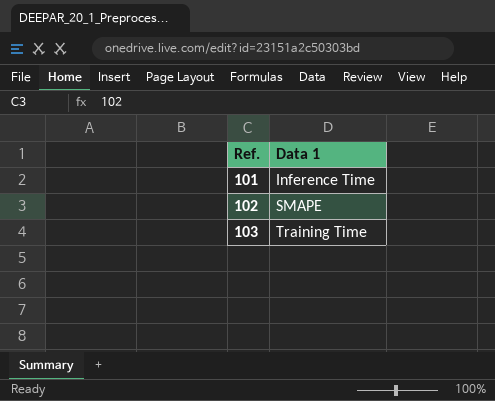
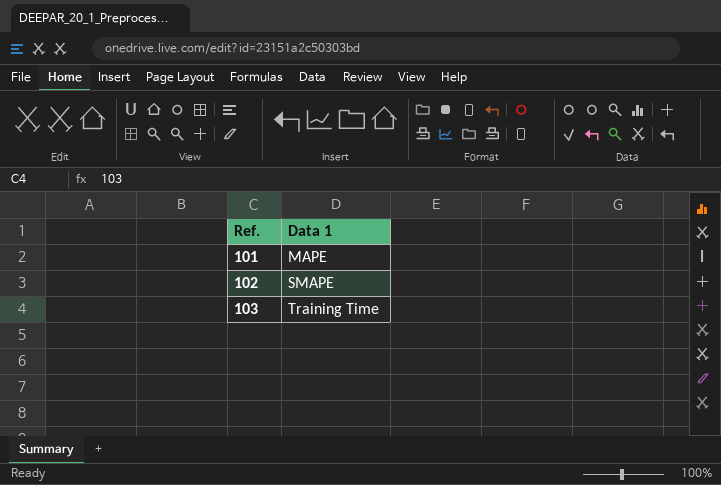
101 | Data 1: Inference Time -> MAPE

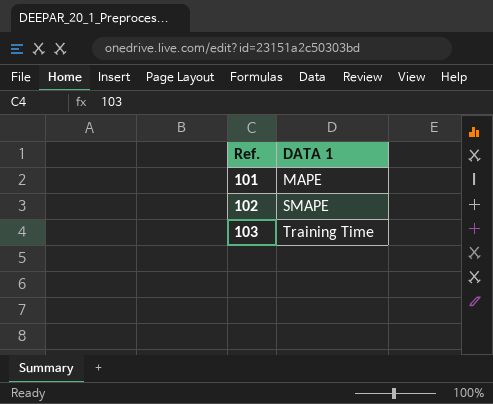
column name: Data 1 -> DATA 1

